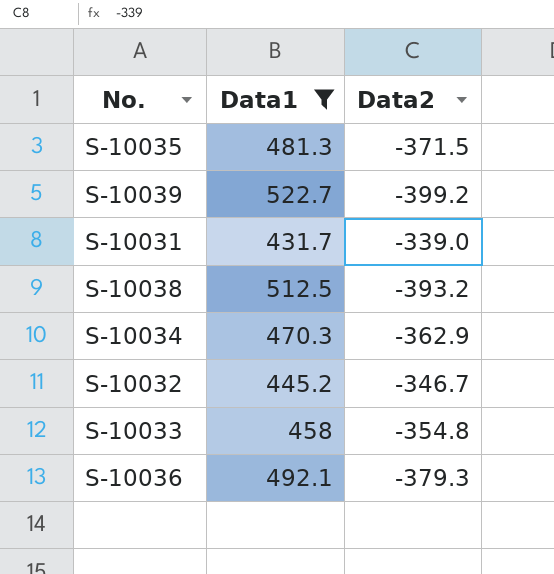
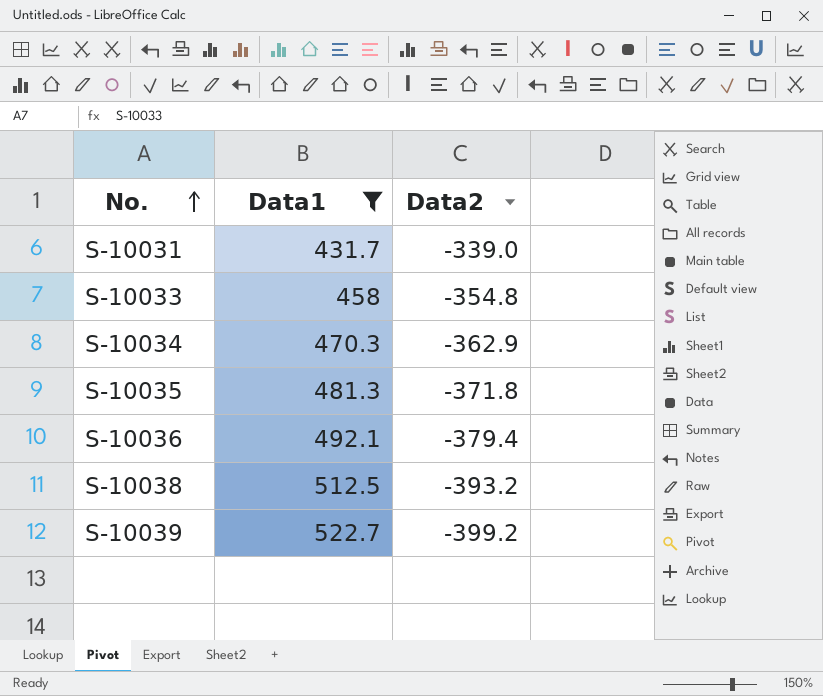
row order: none -> No. ascending
row S-10032: 445.2 | -346.7 -> none
S-10035 | Data2: -371.5 -> -371.8
S-10036 | Data2: -379.3 -> -379.4

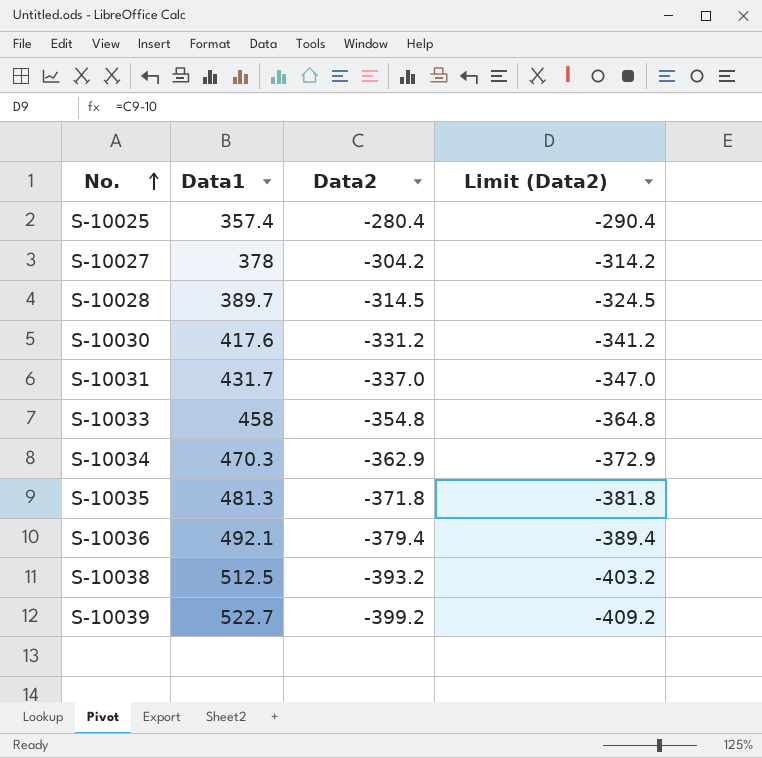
filter: Data1 >= 431.7 -> none
column Limit (Data2) | formula: none -> [Data2] - 10
S-10031 | Data2: -339.0 -> -337.0

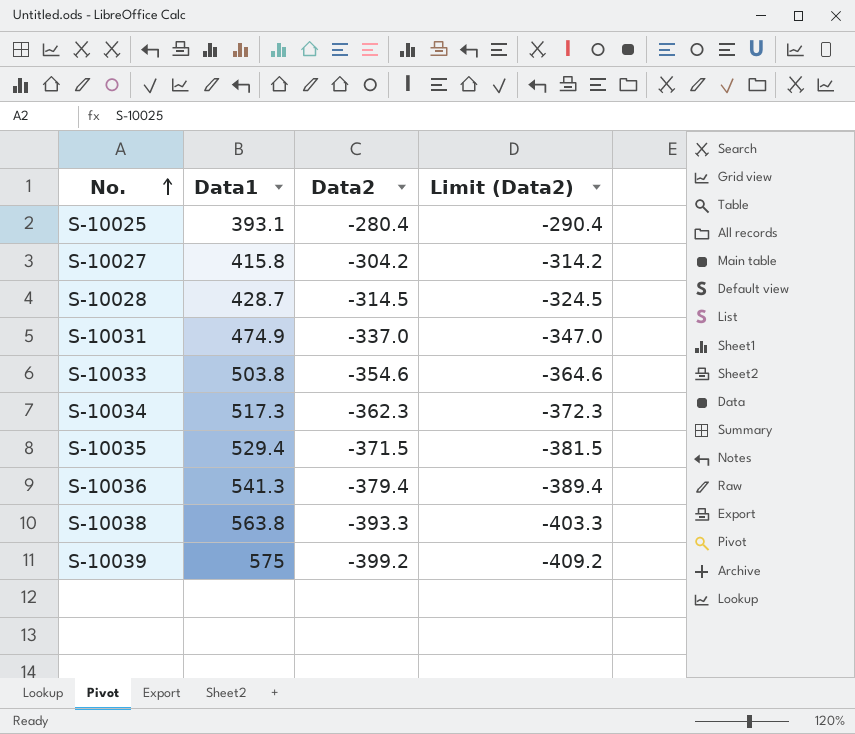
row S-10030: 417.6 | -331.2 | -341.2 -> none
S-10025 | Data1: 357.4 -> 393.1
S-10027 | Data1: 378 -> 415.8
S-10028 | Data1: 389.7 -> 428.7
S-10031 | Data1: 431.7 -> 474.9
S-10033 | Data1: 458 -> 503.8
S-10033 | Data2: -354.8 -> -354.6
S-10033 | Limit (Data2): -364.8 -> -364.6
S-10034 | Data1: 470.3 -> 517.3
S-10034 | Data2: -362.9 -> -362.3
S-10034 | Limit (Data2): -372.9 -> -372.3
S-10035 | Data1: 481.3 -> 529.4
S-10035 | Data2: -371.8 -> -371.5
S-10035 | Limit (Data2): -381.8 -> -381.5
S-10036 | Data1: 492.1 -> 541.3
S-10038 | Data1: 512.5 -> 563.8
S-10038 | Data2: -393.2 -> -393.3
S-10038 | Limit (Data2): -403.2 -> -403.3
S-10039 | Data1: 522.7 -> 575

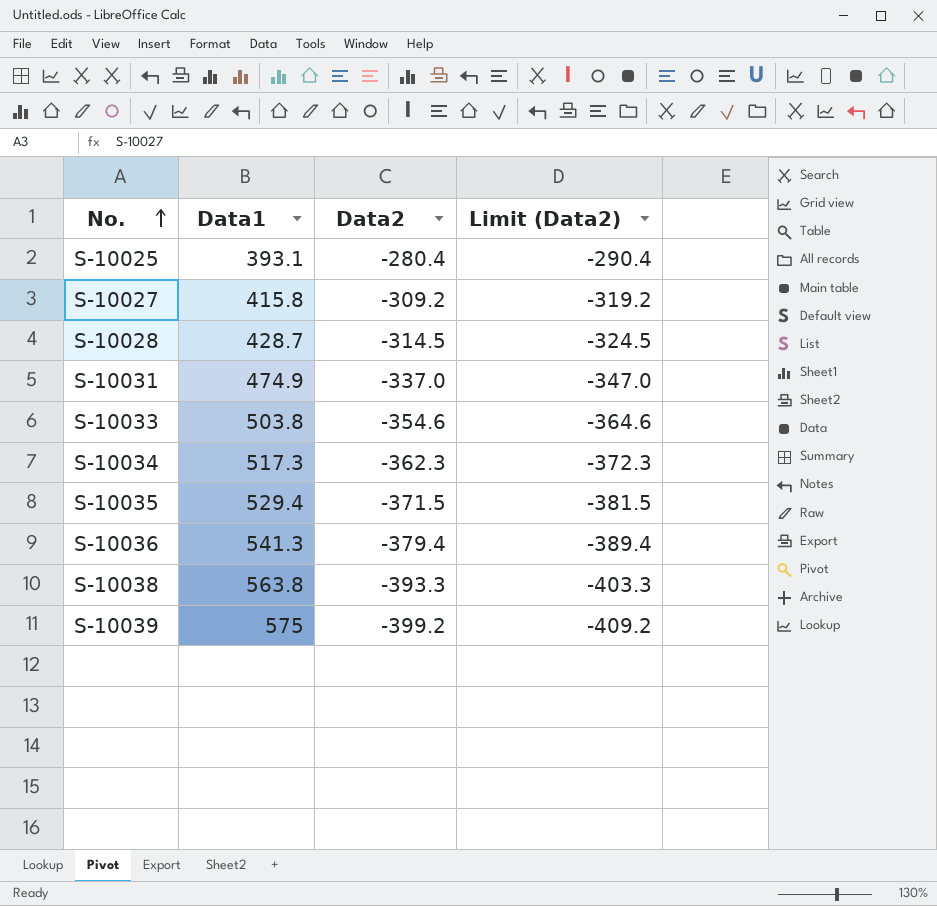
S-10027 | Data2: -304.2 -> -309.2
S-10027 | Limit (Data2): -314.2 -> -319.2

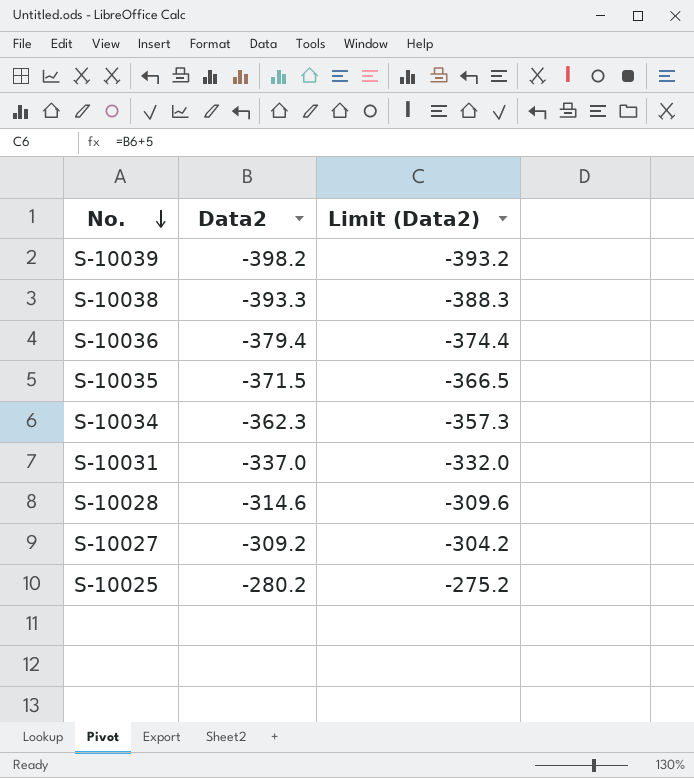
row order: No. ascending -> No. descending
column Data1 | position: 2 -> none
column Limit (Data2) | formula: [Data2] - 10 -> [Data2] + 5
row S-10033: 503.8 | -354.6 | -364.6 -> none
S-10039 | Data2: -399.2 -> -398.2
S-10028 | Data2: -314.5 -> -314.6
S-10025 | Data2: -280.4 -> -280.2

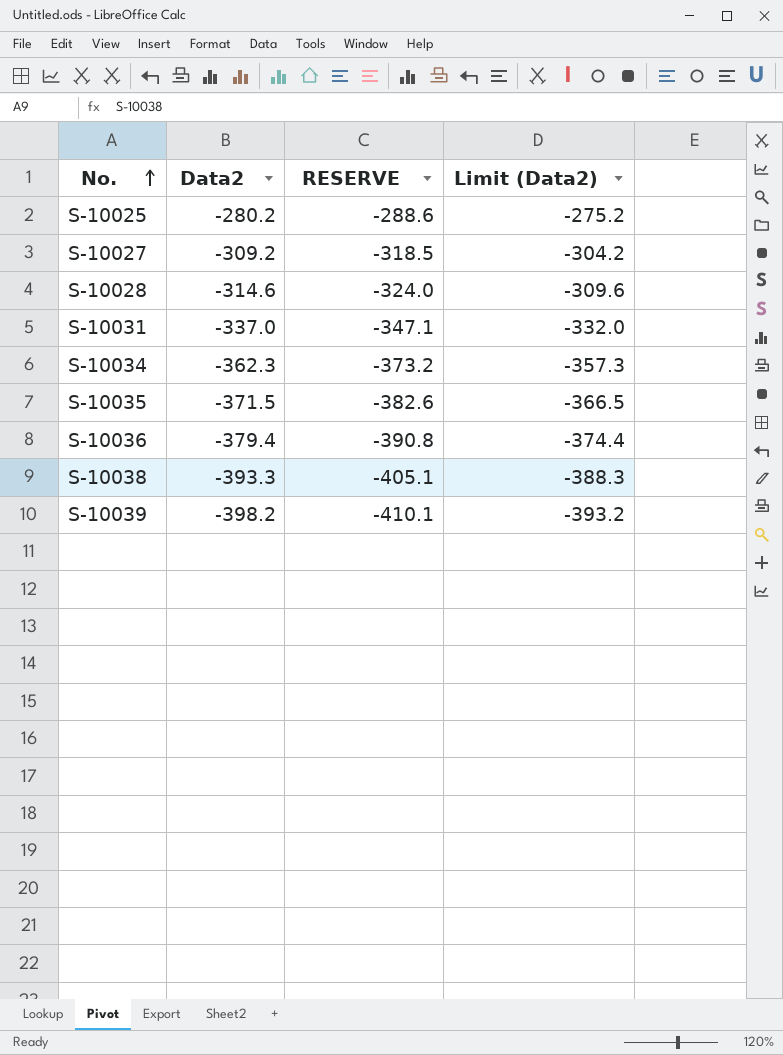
row order: No. descending -> No. ascending
column RESERVE | formula: none -> [Data2] * 1.03

